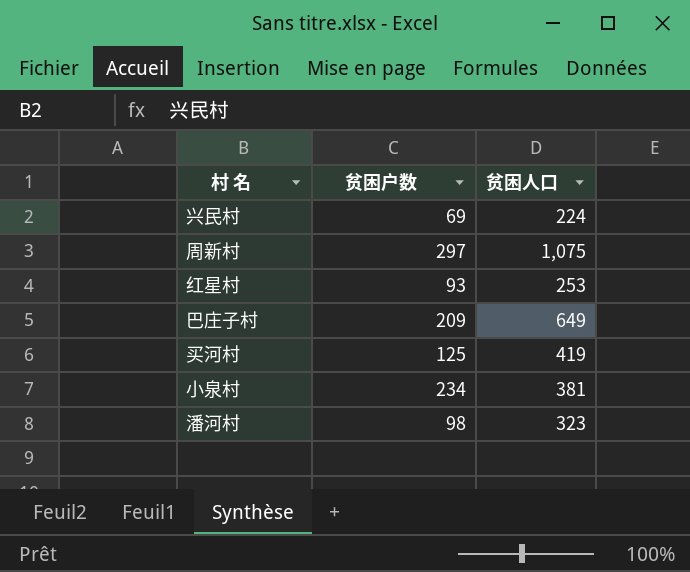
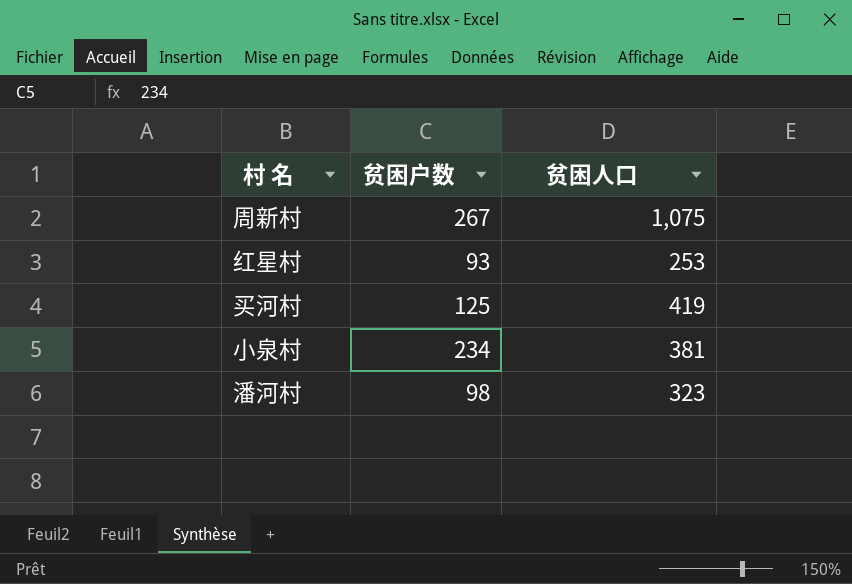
row 兴民村: 69 | 224 -> none
row 巴庄子村: 209 | 649 -> none
周新村 | 贫困户数: 297 -> 267

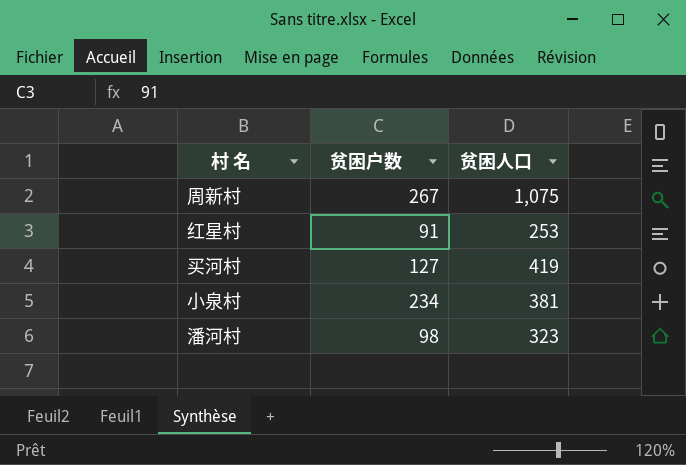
红星村 | 贫困户数: 93 -> 91
买河村 | 贫困户数: 125 -> 127

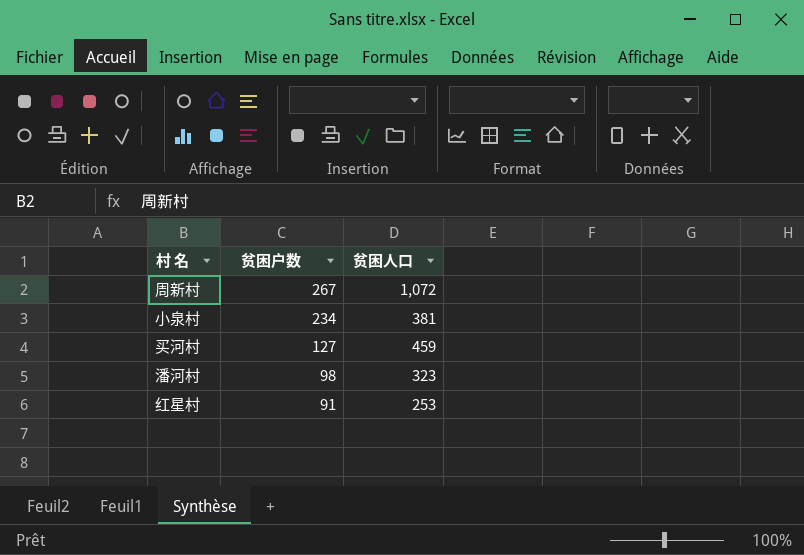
row order: none -> 贫困户数 descending
周新村 | 贫困人口: 1,075 -> 1,072
买河村 | 贫困人口: 419 -> 459

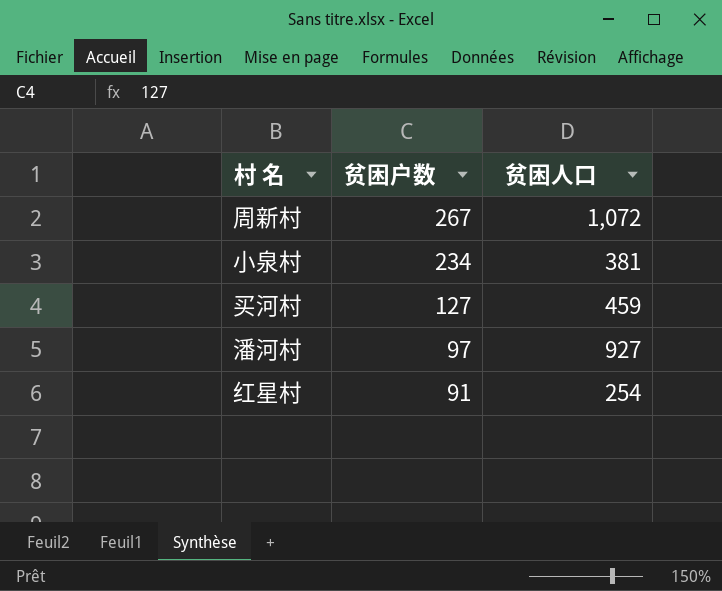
潘河村 | 贫困户数: 98 -> 97
潘河村 | 贫困人口: 323 -> 927
红星村 | 贫困人口: 253 -> 254

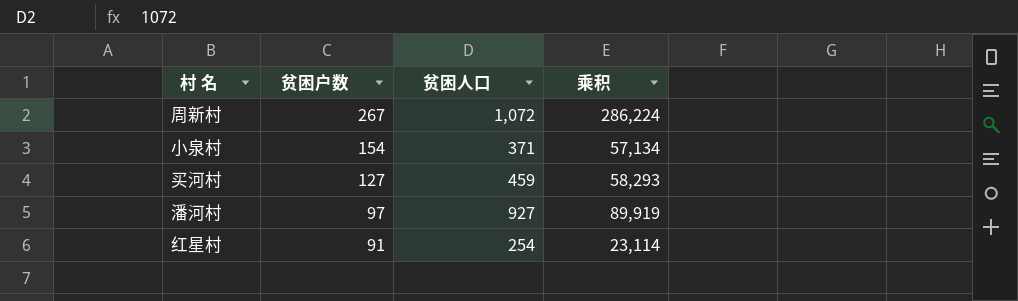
column 乘积 | formula: none -> [贫困户数] * [贫困人口]
小泉村 | 贫困户数: 234 -> 154
小泉村 | 贫困人口: 381 -> 371

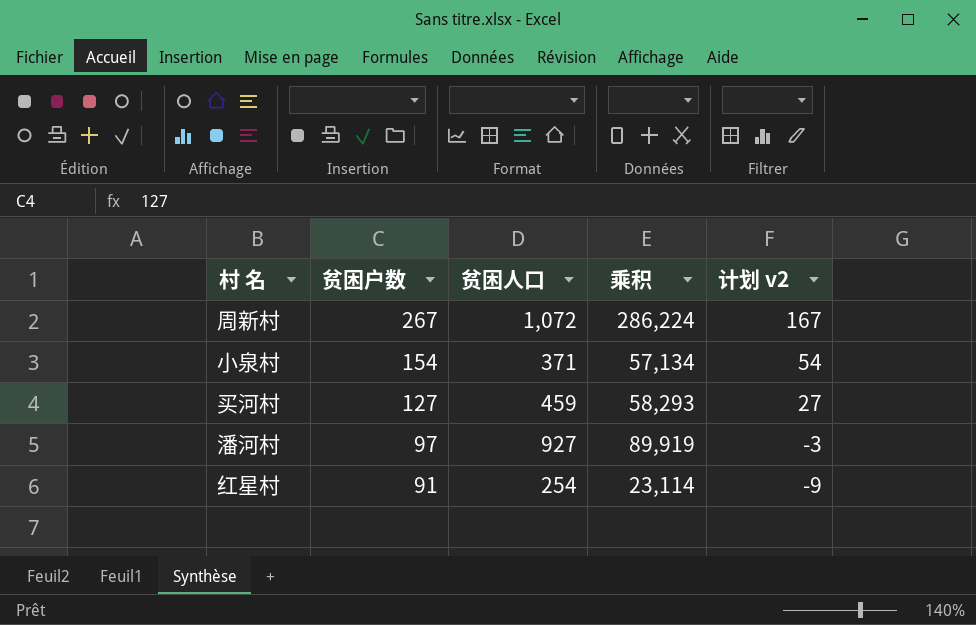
column 计划 v2 | formula: none -> [贫困户数] - 100

